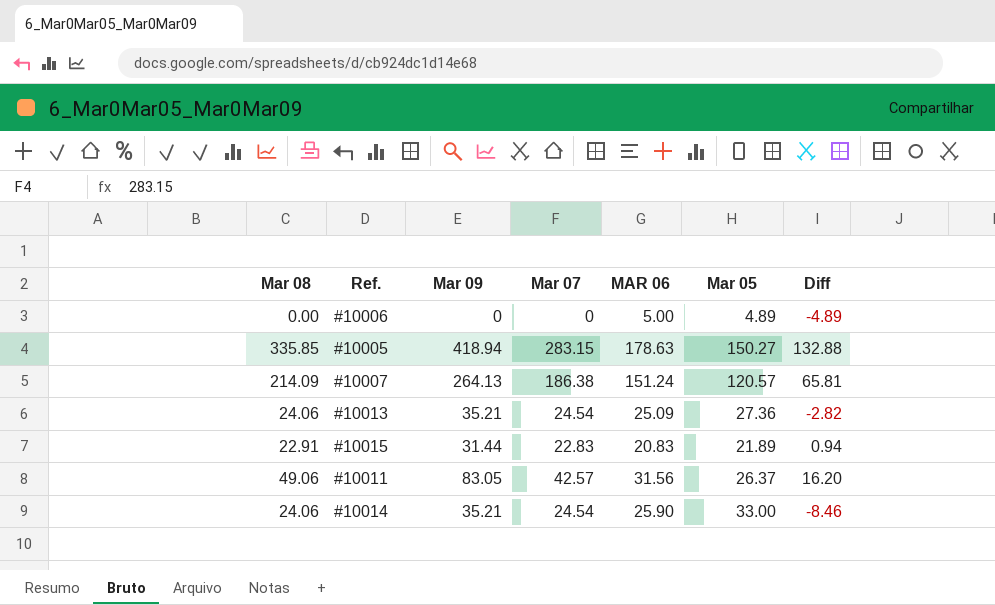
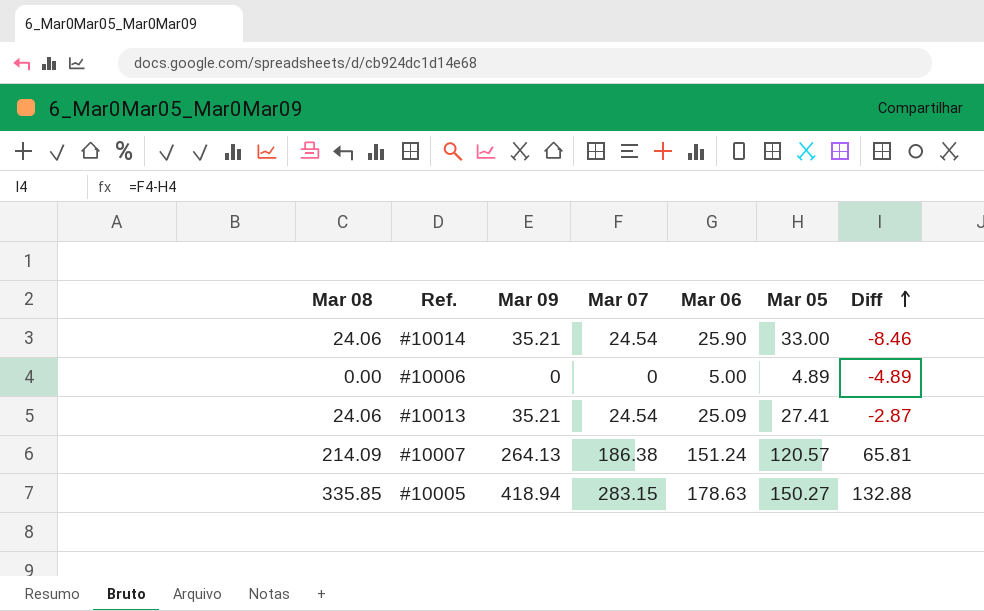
row order: none -> Diff ascending
column name: MAR 06 -> Mar 06
row #10015: 22.91 | 31.44 | 22.83 | 20.83 | 21.89 | 0.94 -> none
row #10011: 49.06 | 83.05 | 42.57 | 31.56 | 26.37 | 16.20 -> none
#10013 | Mar 05: 27.36 -> 27.41
#10013 | Diff: -2.82 -> -2.87

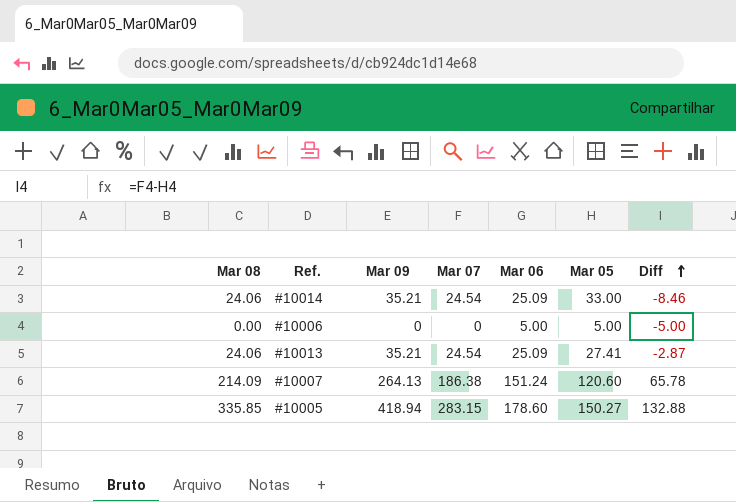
#10014 | Mar 06: 25.90 -> 25.09
#10006 | Mar 05: 4.89 -> 5.00
#10006 | Diff: -4.89 -> -5.00
#10007 | Mar 05: 120.57 -> 120.60
#10007 | Diff: 65.81 -> 65.78
#10005 | Mar 06: 178.63 -> 178.60

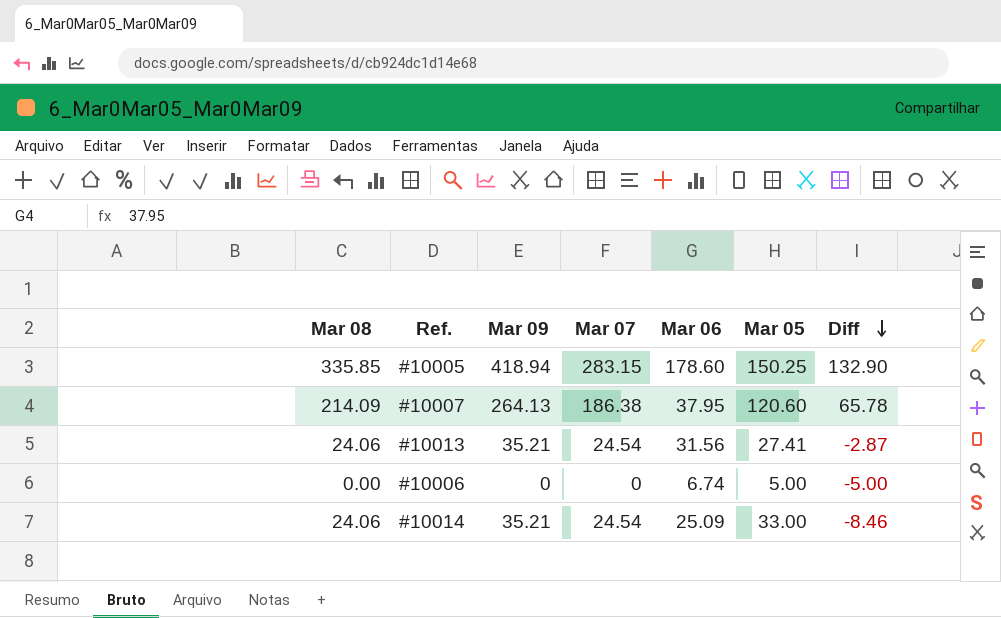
row order: Diff ascending -> Diff descending
#10005 | Mar 05: 150.27 -> 150.25
#10005 | Diff: 132.88 -> 132.90
#10007 | Mar 06: 151.24 -> 37.95
#10013 | Mar 06: 25.09 -> 31.56
#10006 | Mar 06: 5.00 -> 6.74

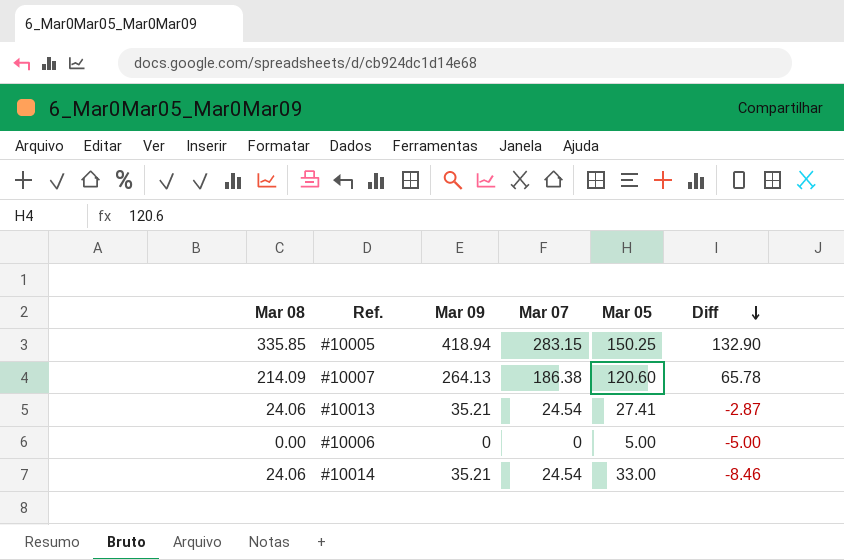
column Mar 06 | position: 5 -> none

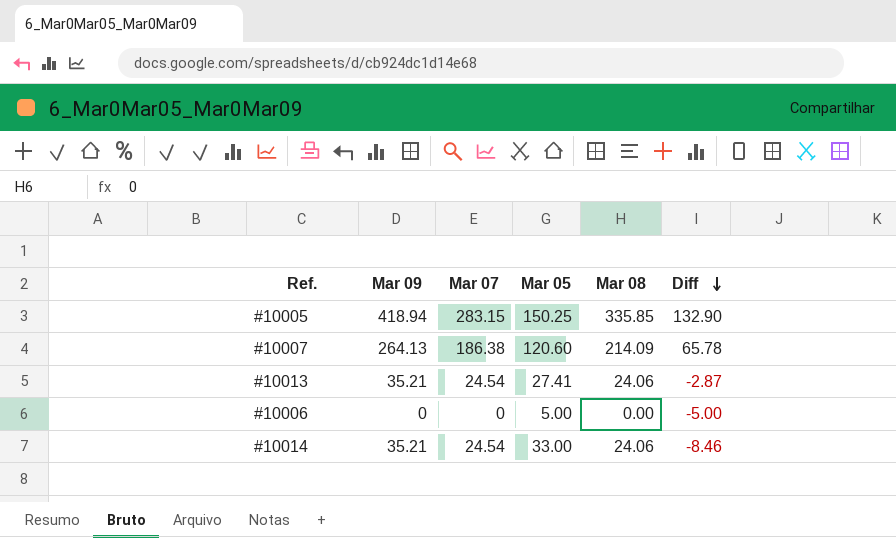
column Mar 08 | position: 1 -> 5

